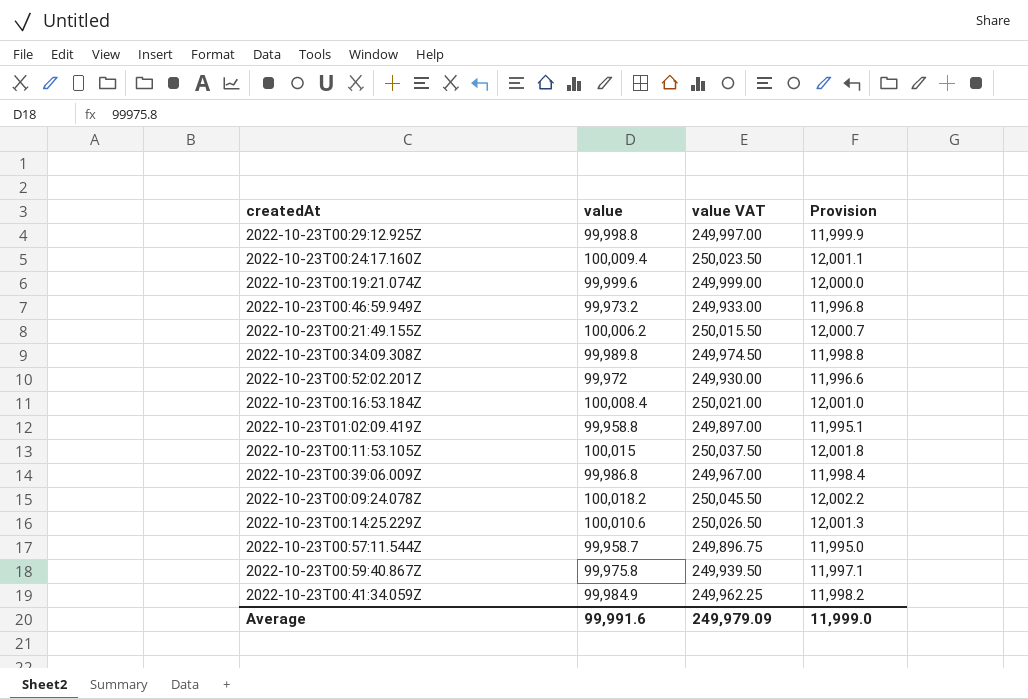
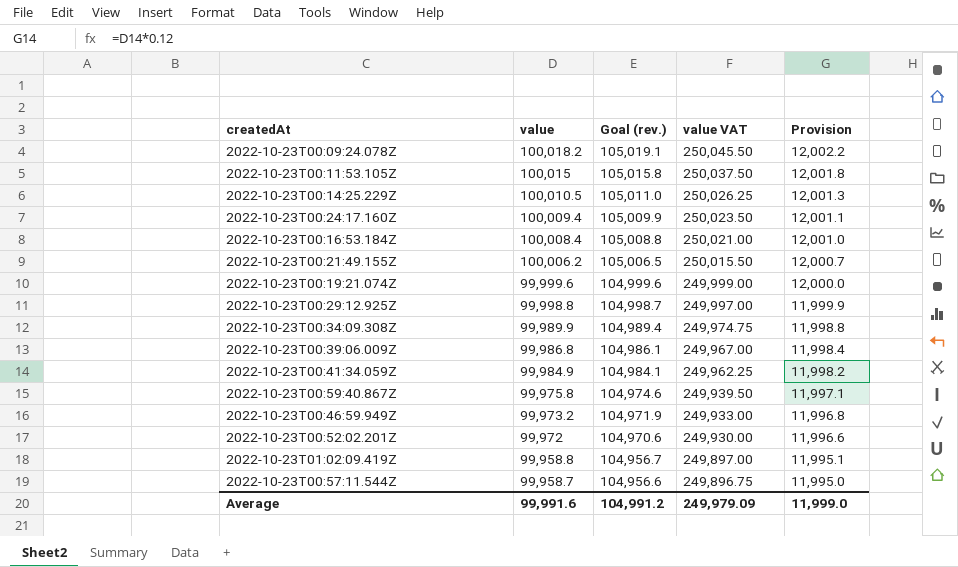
row order: none -> value descending
column Goal (rev.) | formula: none -> [value] * 1.05
2022-10-23T00:14:25.229Z | value: 100,010.6 -> 100,010.5
2022-10-23T00:14:25.229Z | value VAT: 250,026.50 -> 250,026.25
2022-10-23T00:34:09.308Z | value: 99,989.8 -> 99,989.9
2022-10-23T00:34:09.308Z | value VAT: 249,974.50 -> 249,974.75

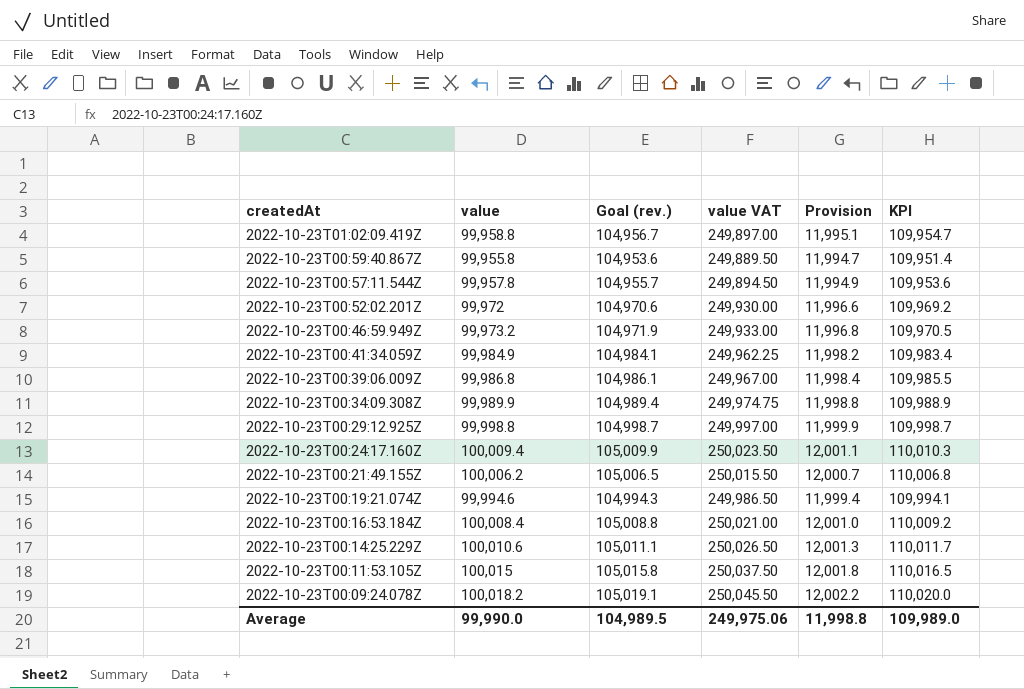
row order: value descending -> createdAt descending
column KPI | formula: none -> [value] * 1.1
2022-10-23T00:59:40.867Z | value: 99,975.8 -> 99,955.8
2022-10-23T00:59:40.867Z | Goal (rev.): 104,974.6 -> 104,953.6
2022-10-23T00:59:40.867Z | value VAT: 249,939.50 -> 249,889.50
2022-10-23T00:59:40.867Z | Provision: 11,997.1 -> 11,994.7
2022-10-23T00:57:11.544Z | value: 99,958.7 -> 99,957.8
2022-10-23T00:57:11.544Z | Goal (rev.): 104,956.6 -> 104,955.7
2022-10-23T00:57:11.544Z | value VAT: 249,896.75 -> 249,894.50
2022-10-23T00:57:11.544Z | Provision: 11,995.0 -> 11,994.9
2022-10-23T00:19:21.074Z | value: 99,999.6 -> 99,994.6
2022-10-23T00:19:21.074Z | Goal (rev.): 104,999.6 -> 104,994.3
2022-10-23T00:19:21.074Z | value VAT: 249,999.00 -> 249,986.50
2022-10-23T00:19:21.074Z | Provision: 12,000.0 -> 11,999.4
2022-10-23T00:14:25.229Z | value: 100,010.5 -> 100,010.6
2022-10-23T00:14:25.229Z | Goal (rev.): 105,011.0 -> 105,011.1
2022-10-23T00:14:25.229Z | value VAT: 250,026.25 -> 250,026.50
Average | value: 99,991.6 -> 99,990.0
Average | Goal (rev.): 104,991.2 -> 104,989.5
Average | value VAT: 249,979.09 -> 249,975.06
Average | Provision: 11,999.0 -> 11,998.8

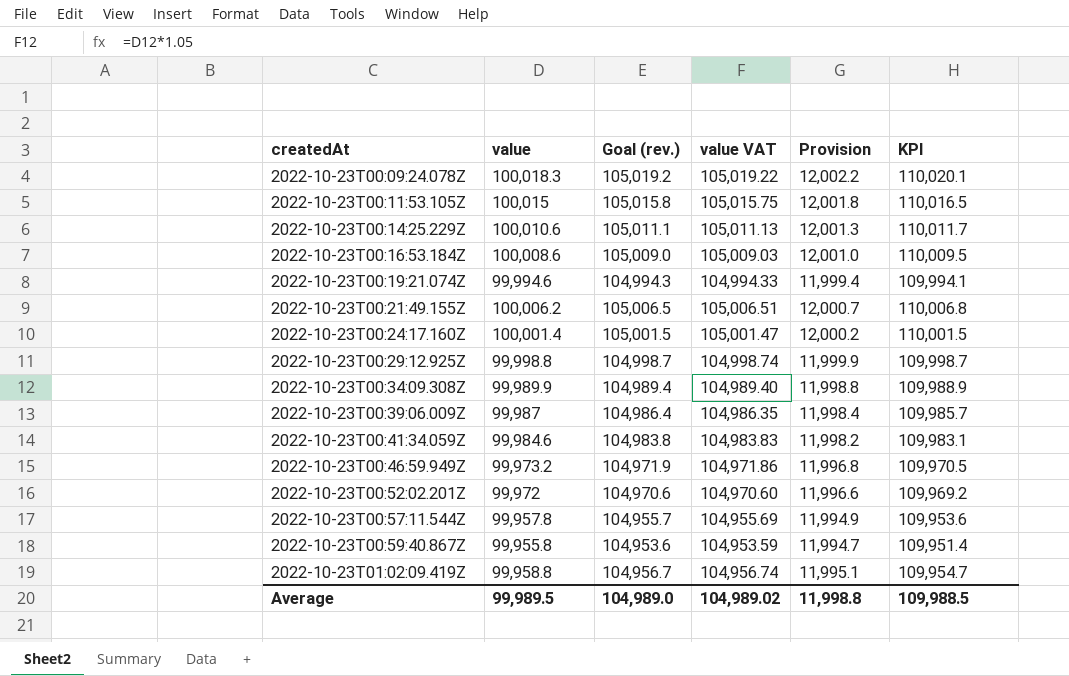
row order: createdAt descending -> createdAt ascending
column value VAT | formula: [value] * 2.5 -> [value] * 1.05
2022-10-23T00:09:24.078Z | value: 100,018.2 -> 100,018.3
2022-10-23T00:09:24.078Z | Goal (rev.): 105,019.1 -> 105,019.2
2022-10-23T00:09:24.078Z | KPI: 110,020.0 -> 110,020.1
2022-10-23T00:16:53.184Z | value: 100,008.4 -> 100,008.6
2022-10-23T00:16:53.184Z | Goal (rev.): 105,008.8 -> 105,009.0
2022-10-23T00:16:53.184Z | KPI: 110,009.2 -> 110,009.5
2022-10-23T00:24:17.160Z | value: 100,009.4 -> 100,001.4
2022-10-23T00:24:17.160Z | Goal (rev.): 105,009.9 -> 105,001.5
2022-10-23T00:24:17.160Z | Provision: 12,001.1 -> 12,000.2
2022-10-23T00:24:17.160Z | KPI: 110,010.3 -> 110,001.5
2022-10-23T00:39:06.009Z | value: 99,986.8 -> 99,987
2022-10-23T00:39:06.009Z | Goal (rev.): 104,986.1 -> 104,986.4
2022-10-23T00:39:06.009Z | KPI: 109,985.5 -> 109,985.7
2022-10-23T00:41:34.059Z | value: 99,984.9 -> 99,984.6
2022-10-23T00:41:34.059Z | Goal (rev.): 104,984.1 -> 104,983.8
2022-10-23T00:41:34.059Z | KPI: 109,983.4 -> 109,983.1
Average | value: 99,990.0 -> 99,989.5
Average | Goal (rev.): 104,989.5 -> 104,989.0
Average | value VAT: 249,975.06 -> 104,989.02
Average | KPI: 109,989.0 -> 109,988.5

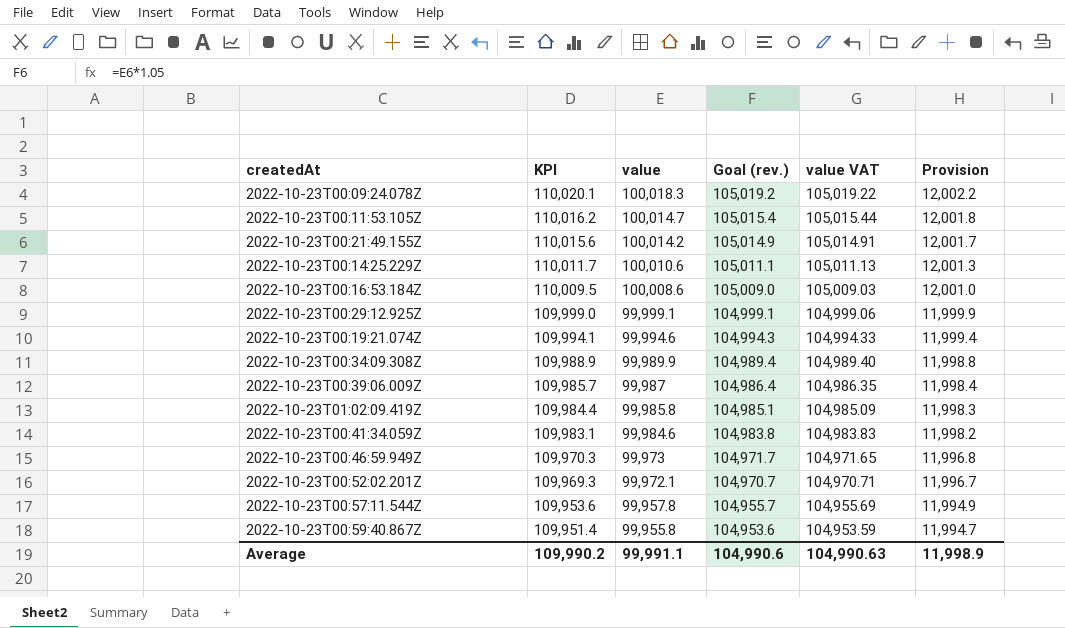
row order: createdAt ascending -> KPI descending
column KPI | position: 6 -> 2
row 2022-10-23T00:24:17.160Z: 100,001.4 | 105,001.5 | 105,001.47 | 12,000.2 | 110,001.5 -> none
2022-10-23T00:11:53.105Z | KPI: 110,016.5 -> 110,016.2
2022-10-23T00:11:53.105Z | value: 100,015 -> 100,014.7
2022-10-23T00:11:53.105Z | Goal (rev.): 105,015.8 -> 105,015.4
2022-10-23T00:11:53.105Z | value VAT: 105,015.75 -> 105,015.44
2022-10-23T00:21:49.155Z | KPI: 110,006.8 -> 110,015.6
2022-10-23T00:21:49.155Z | value: 100,006.2 -> 100,014.2
2022-10-23T00:21:49.155Z | Goal (rev.): 105,006.5 -> 105,014.9
2022-10-23T00:21:49.155Z | value VAT: 105,006.51 -> 105,014.91
2022-10-23T00:21:49.155Z | Provision: 12,000.7 -> 12,001.7
2022-10-23T00:29:12.925Z | KPI: 109,998.7 -> 109,999.0
2022-10-23T00:29:12.925Z | value: 99,998.8 -> 99,999.1
2022-10-23T00:29:12.925Z | Goal (rev.): 104,998.7 -> 104,999.1
2022-10-23T00:29:12.925Z | value VAT: 104,998.74 -> 104,999.06
2022-10-23T01:02:09.419Z | KPI: 109,954.7 -> 109,984.4
2022-10-23T01:02:09.419Z | value: 99,958.8 -> 99,985.8
2022-10-23T01:02:09.419Z | Goal (rev.): 104,956.7 -> 104,985.1
2022-10-23T01:02:09.419Z | value VAT: 104,956.74 -> 104,985.09
2022-10-23T01:02:09.419Z | Provision: 11,995.1 -> 11,998.3
2022-10-23T00:46:59.949Z | KPI: 109,970.5 -> 109,970.3
2022-10-23T00:46:59.949Z | value: 99,973.2 -> 99,973
2022-10-23T00:46:59.949Z | Goal (rev.): 104,971.9 -> 104,971.7
2022-10-23T00:46:59.949Z | value VAT: 104,971.86 -> 104,971.65
2022-10-23T00:52:02.201Z | KPI: 109,969.2 -> 109,969.3
2022-10-23T00:52:02.201Z | value: 99,972 -> 99,972.1
2022-10-23T00:52:02.201Z | Goal (rev.): 104,970.6 -> 104,970.7
2022-10-23T00:52:02.201Z | value VAT: 104,970.60 -> 104,970.71
2022-10-23T00:52:02.201Z | Provision: 11,996.6 -> 11,996.7
Average | KPI: 109,988.5 -> 109,990.2
Average | value: 99,989.5 -> 99,991.1
Average | Goal (rev.): 104,989.0 -> 104,990.6
Average | value VAT: 104,989.02 -> 104,990.63
Average | Provision: 11,998.8 -> 11,998.9

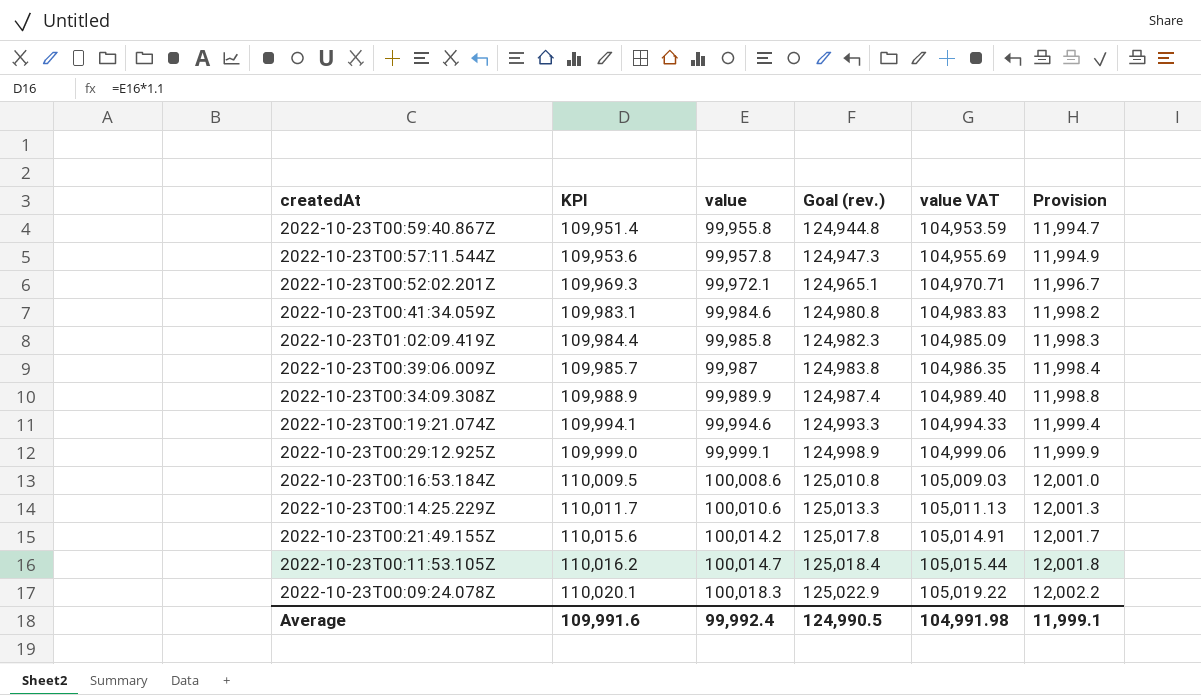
row order: KPI descending -> KPI ascending
column Goal (rev.) | formula: [value] * 1.05 -> [value] * 1.25
row 2022-10-23T00:46:59.949Z: 109,970.3 | 99,973 | 104,971.7 | 104,971.65 | 11,996.8 -> none
Average | KPI: 109,990.2 -> 109,991.6
Average | value: 99,991.1 -> 99,992.4
Average | Goal (rev.): 104,990.6 -> 124,990.5
Average | value VAT: 104,990.63 -> 104,991.98
Average | Provision: 11,998.9 -> 11,999.1

